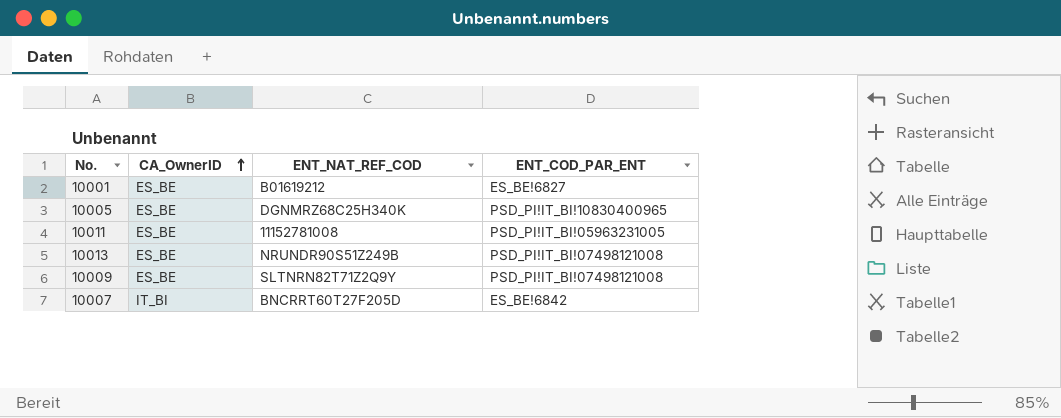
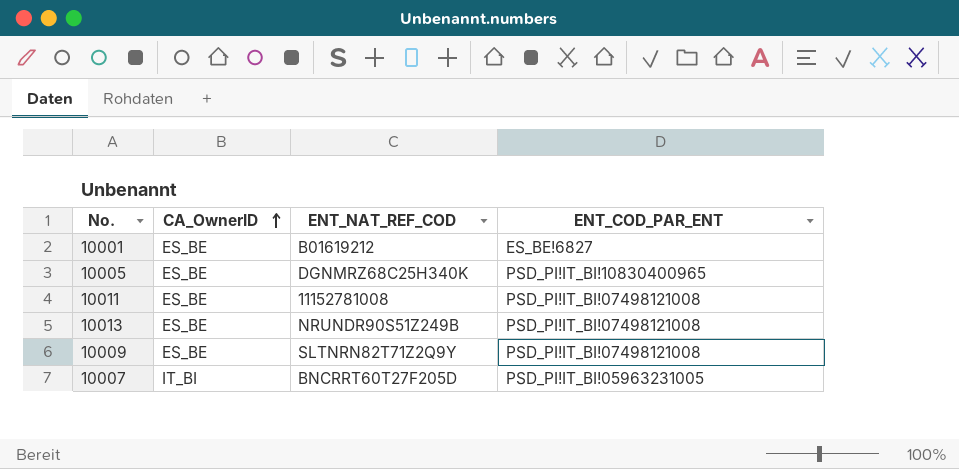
10011 | ENT_COD_PAR_ENT: PSD_PI!IT_BI!05963231005 -> PSD_PI!IT_BI!07498121008
10007 | ENT_COD_PAR_ENT: ES_BE!6842 -> PSD_PI!IT_BI!05963231005

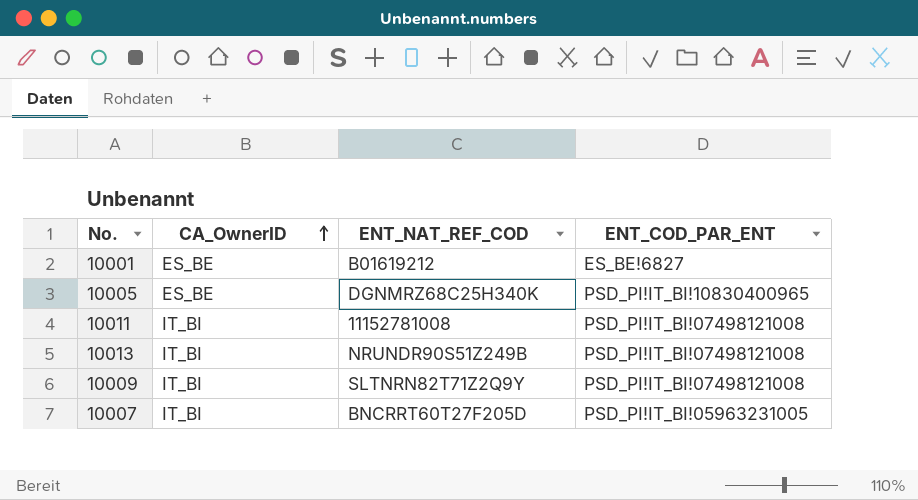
10011 | CA_OwnerID: ES_BE -> IT_BI
10013 | CA_OwnerID: ES_BE -> IT_BI
10009 | CA_OwnerID: ES_BE -> IT_BI

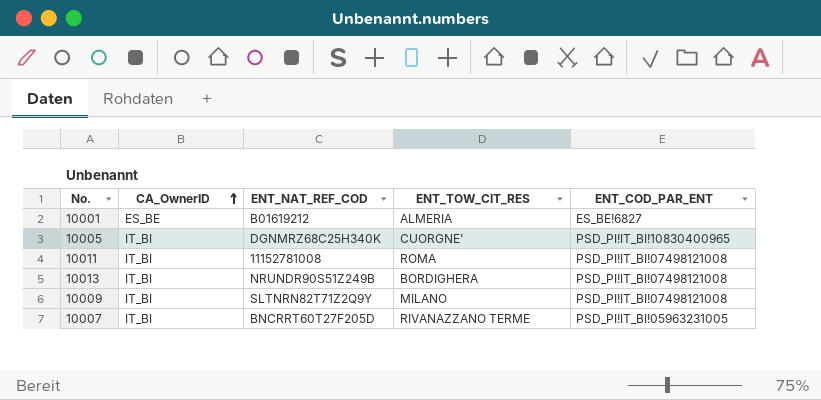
column ENT_TOW_CIT_RES | position: none -> 4
10005 | CA_OwnerID: ES_BE -> IT_BI

